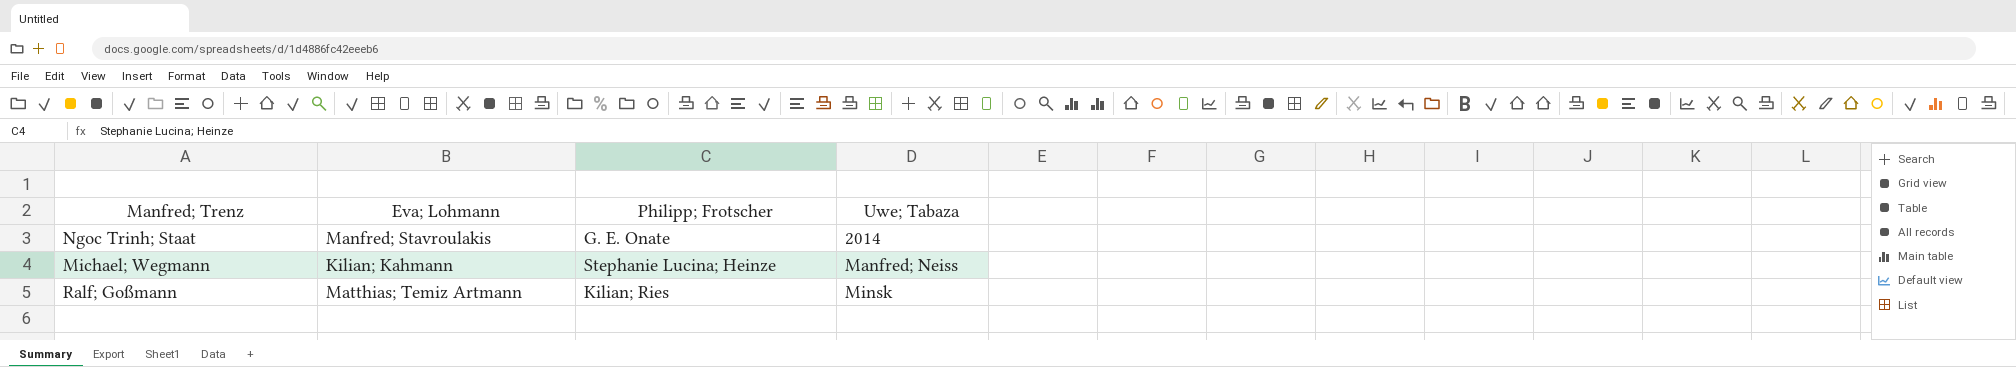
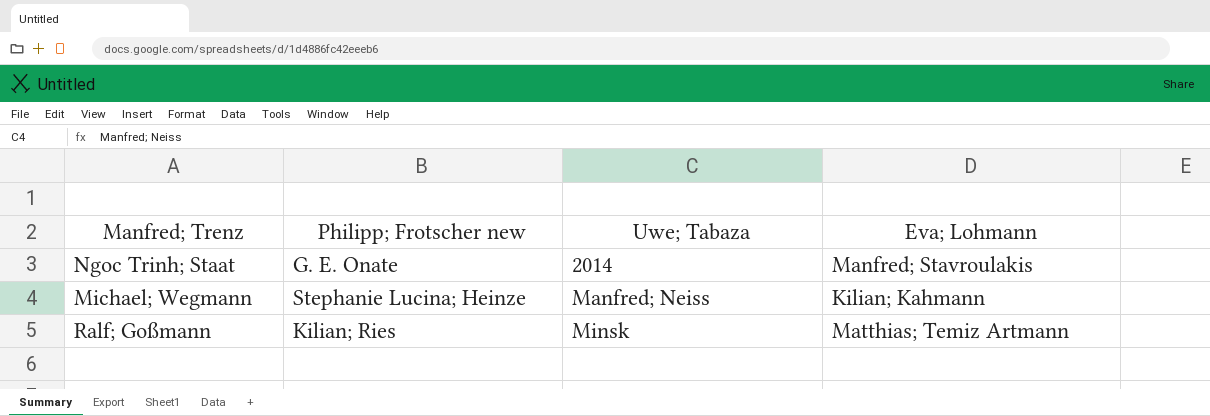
column name: Philipp; Frotscher -> Philipp; Frotscher new
column Eva; Lohmann | position: 2 -> 4

